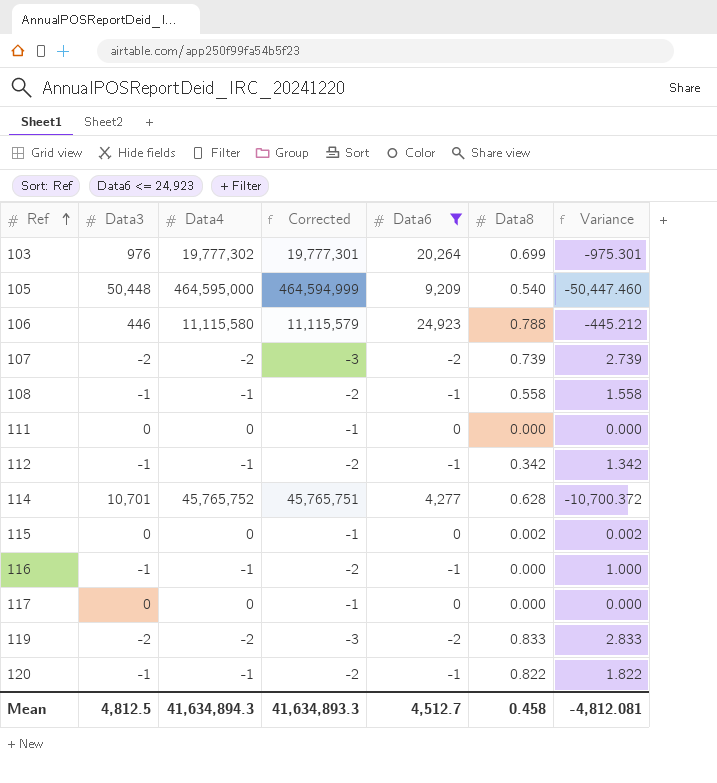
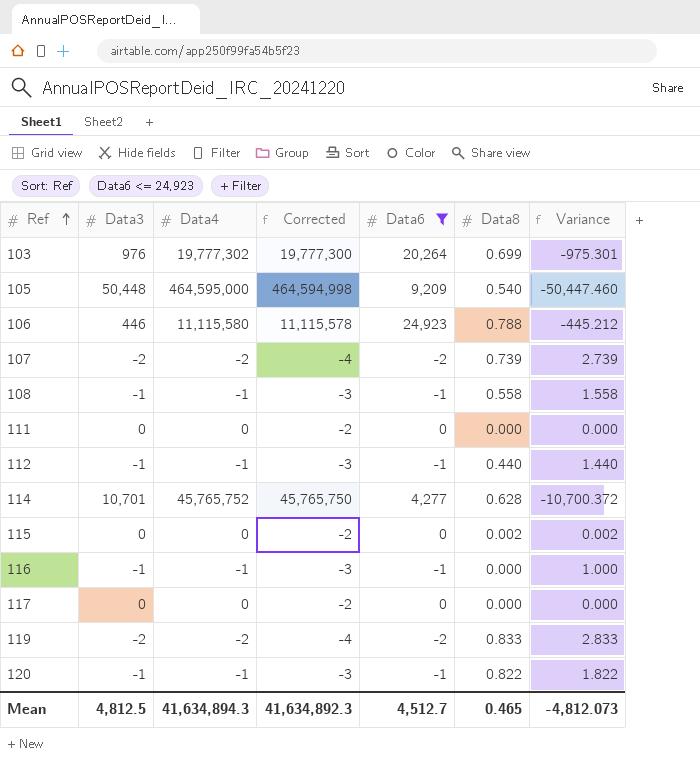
column Corrected | formula: [Data4] - 1 -> [Data4] - 2
112 | Data8: 0.342 -> 0.440
112 | Variance: 1.342 -> 1.440
Mean | Corrected: 41,634,893.3 -> 41,634,892.3
Mean | Data8: 0.458 -> 0.465
Mean | Variance: -4,812.081 -> -4,812.073

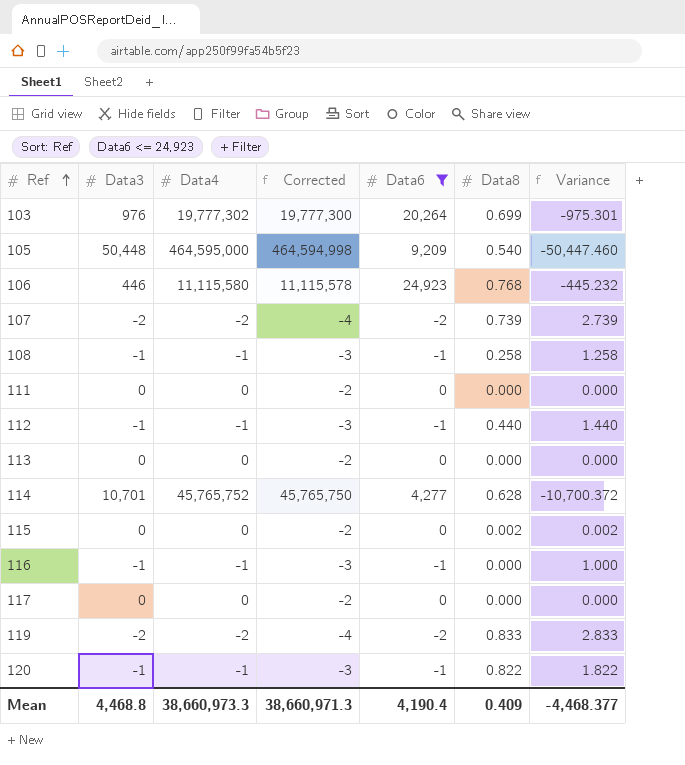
106 | Data8: 0.788 -> 0.768
106 | Variance: -445.212 -> -445.232
108 | Data8: 0.558 -> 0.258
108 | Variance: 1.558 -> 1.258
row 113: none -> 0 | 0 | -2 | 0 | 0.000 | 0.000
Mean | Data3: 4,812.5 -> 4,468.8
Mean | Data4: 41,634,894.3 -> 38,660,973.3
Mean | Corrected: 41,634,892.3 -> 38,660,971.3
Mean | Data6: 4,512.7 -> 4,190.4
Mean | Data8: 0.465 -> 0.409
Mean | Variance: -4,812.073 -> -4,468.377

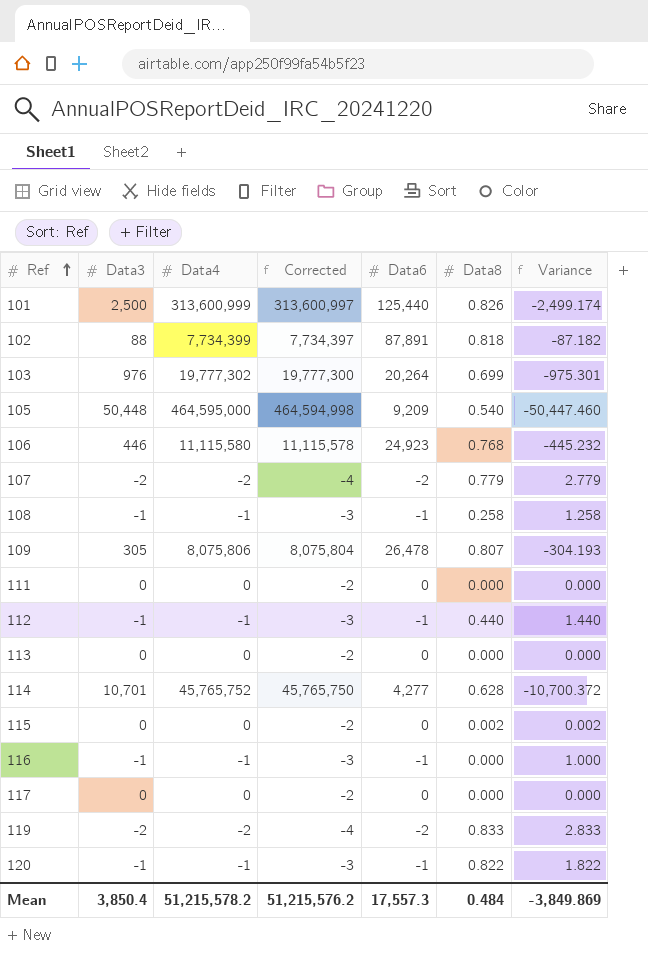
filter: Data6 <= 24,923 -> none
107 | Data8: 0.739 -> 0.779
107 | Variance: 2.739 -> 2.779
Mean | Data3: 4,468.8 -> 3,850.4
Mean | Data4: 38,660,973.3 -> 51,215,578.2
Mean | Corrected: 38,660,971.3 -> 51,215,576.2
Mean | Data6: 4,190.4 -> 17,557.3
Mean | Data8: 0.409 -> 0.484
Mean | Variance: -4,468.377 -> -3,849.869

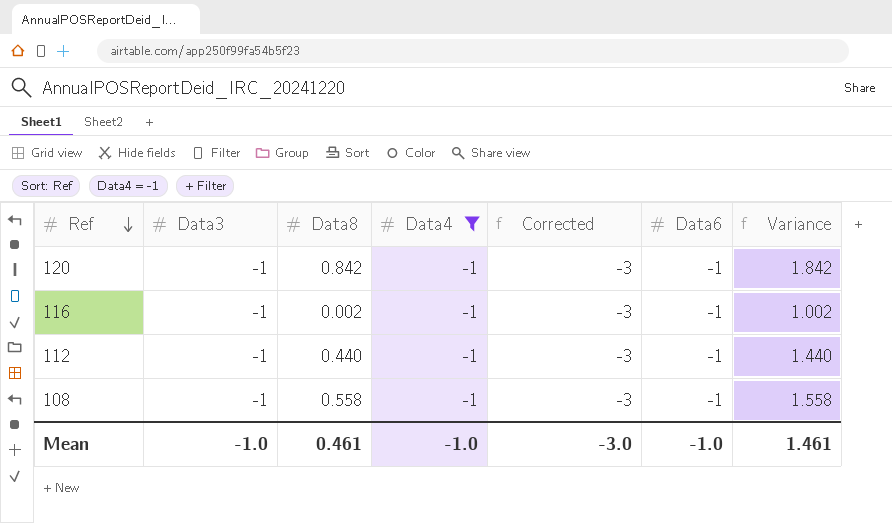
filter: none -> Data4 = -1
row order: Ref ascending -> Ref descending
column Data8 | position: 6 -> 3
120 | Data8: 0.822 -> 0.842
120 | Variance: 1.822 -> 1.842
116 | Data8: 0.000 -> 0.002
116 | Variance: 1.000 -> 1.002
108 | Data8: 0.258 -> 0.558
108 | Variance: 1.258 -> 1.558
Mean | Data3: 3,850.4 -> -1.0
Mean | Data8: 0.484 -> 0.461
Mean | Data4: 51,215,578.2 -> -1.0
Mean | Corrected: 51,215,576.2 -> -3.0
Mean | Data6: 17,557.3 -> -1.0
Mean | Variance: -3,849.869 -> 1.461

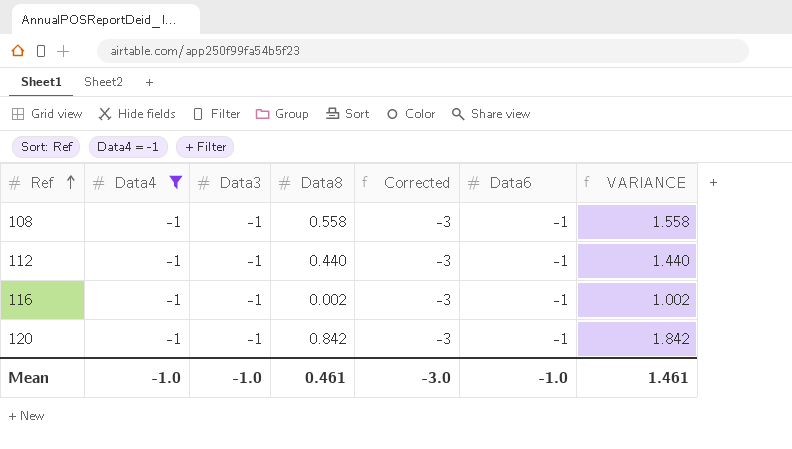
row order: Ref descending -> Ref ascending
column Data4 | position: 4 -> 2
column name: Variance -> VARIANCE

